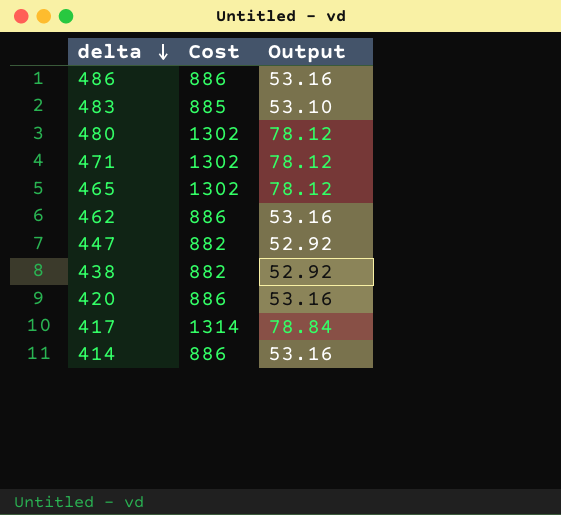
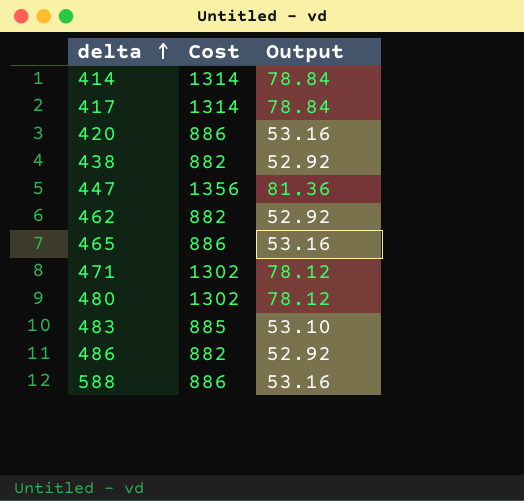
row order: delta descending -> delta ascending
414 | Cost: 886 -> 1314
414 | Output: 53.16 -> 78.84
447 | Cost: 882 -> 1356
447 | Output: 52.92 -> 81.36
462 | Cost: 886 -> 882
462 | Output: 53.16 -> 52.92
465 | Cost: 1302 -> 886
465 | Output: 78.12 -> 53.16
486 | Cost: 886 -> 882
486 | Output: 53.16 -> 52.92
row 588: none -> 886 | 53.16

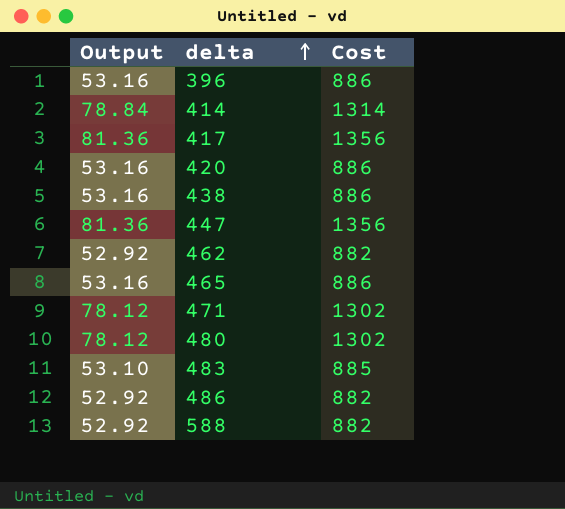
column Output | position: 3 -> 1
row 396: none -> 53.16 | 886
417 | Output: 78.84 -> 81.36
417 | Cost: 1314 -> 1356
438 | Output: 52.92 -> 53.16
438 | Cost: 882 -> 886
588 | Output: 53.16 -> 52.92
588 | Cost: 886 -> 882

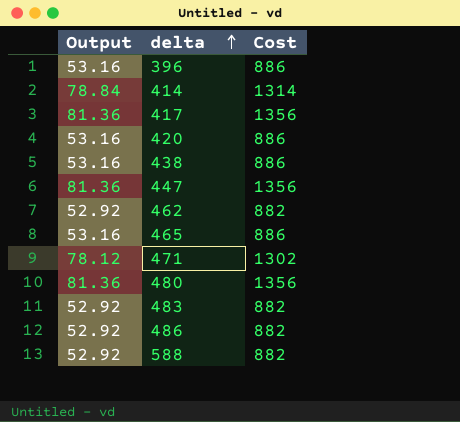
480 | Output: 78.12 -> 81.36
480 | Cost: 1302 -> 1356
483 | Output: 53.10 -> 52.92
483 | Cost: 885 -> 882

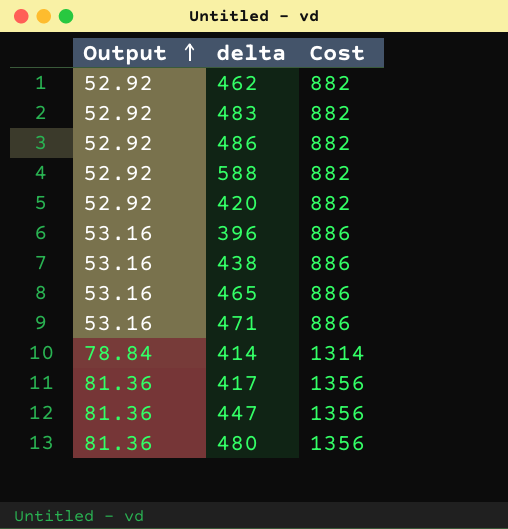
row order: delta ascending -> Output ascending
420 | Output: 53.16 -> 52.92
420 | Cost: 886 -> 882
471 | Output: 78.12 -> 53.16
471 | Cost: 1302 -> 886

